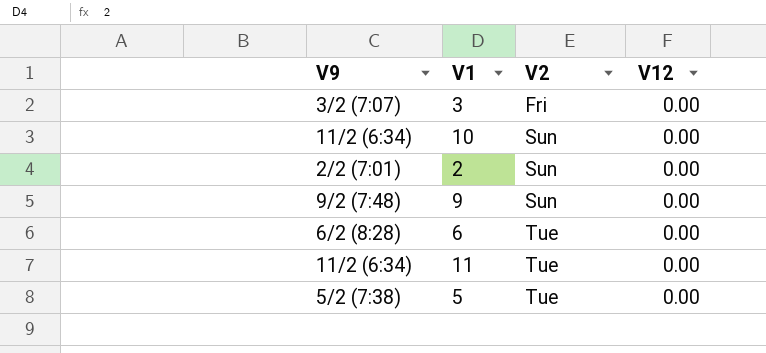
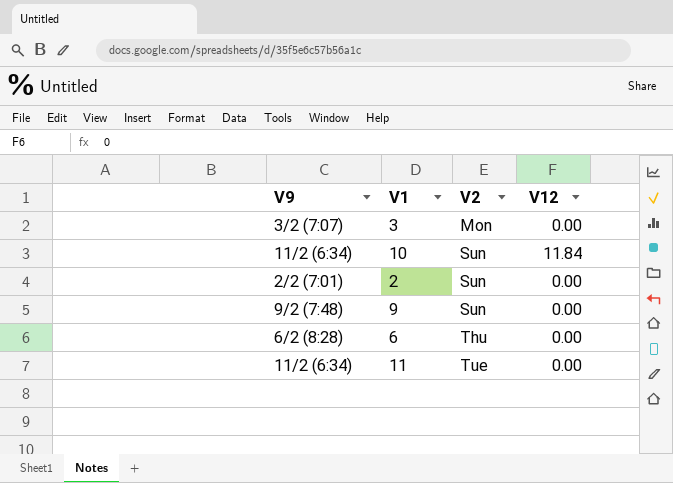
row 5: 5/2 (7:38) | Tue | 0.00 -> none
3 | V2: Fri -> Mon
10 | V12: 0.00 -> 11.84
6 | V2: Tue -> Thu

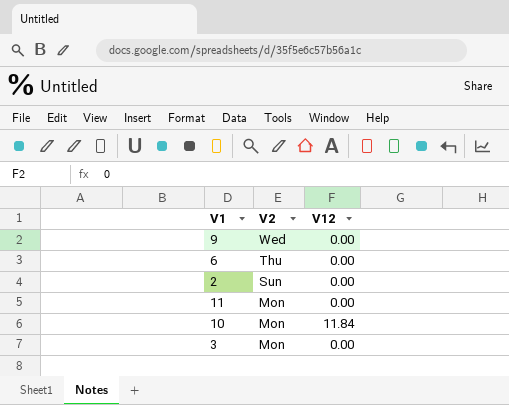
row order: V2 ascending -> V2 descending
column V9 | position: 1 -> none
9 | V2: Sun -> Wed
11 | V2: Tue -> Mon
10 | V2: Sun -> Mon

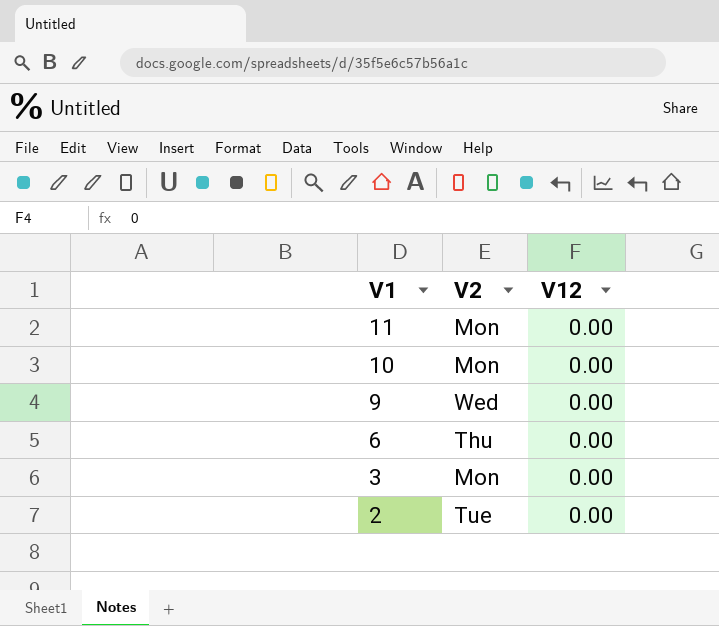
row order: V2 descending -> V1 descending
10 | V12: 11.84 -> 0.00
2 | V2: Sun -> Tue

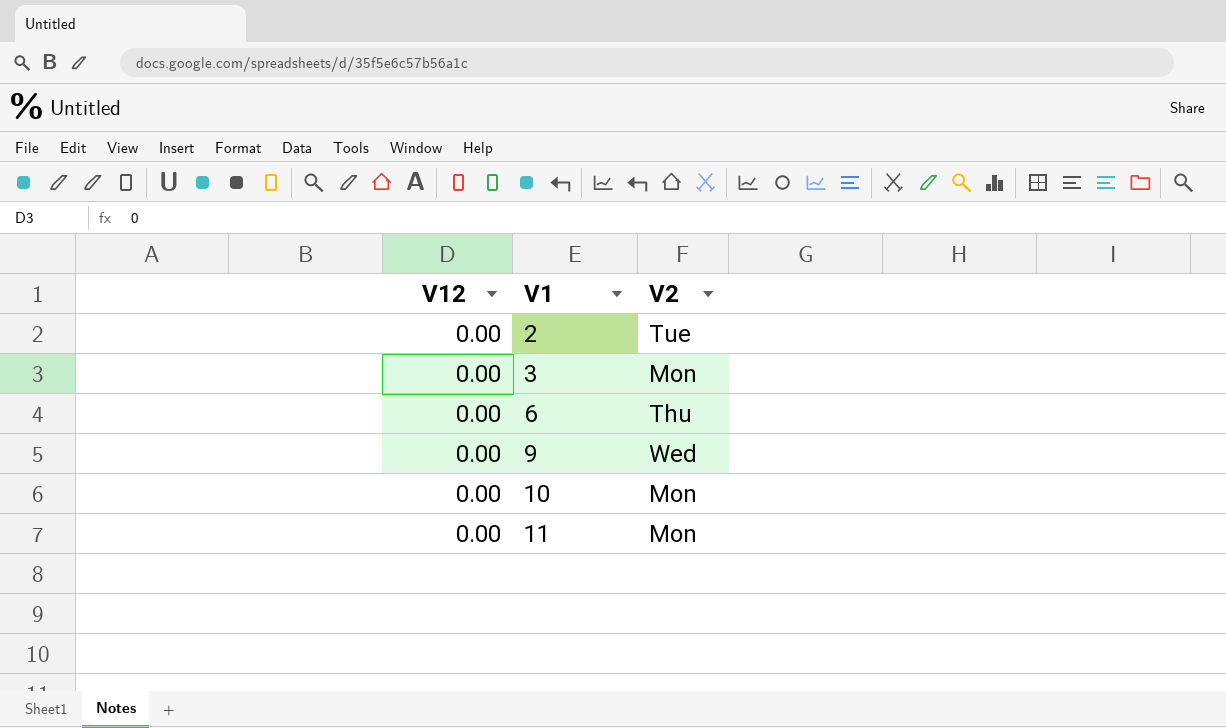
row order: V1 descending -> V1 ascending
column V12 | position: 3 -> 1

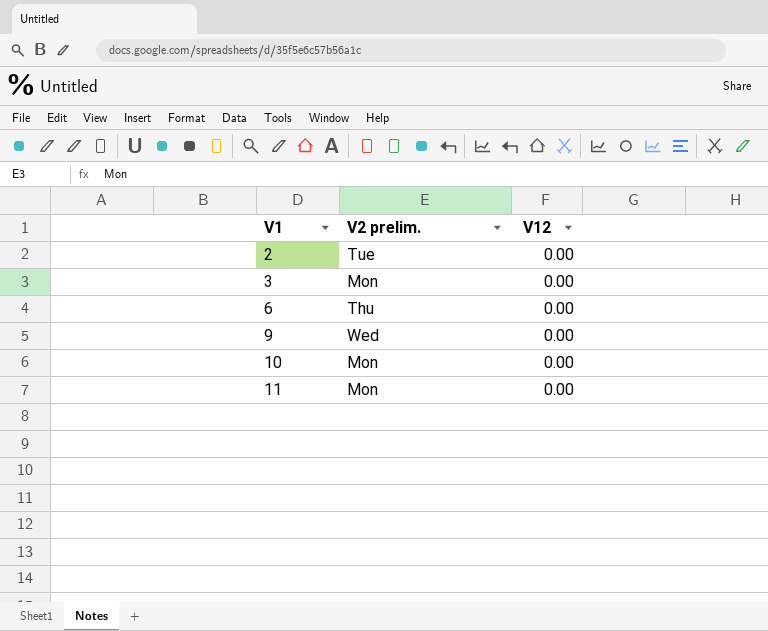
column name: V2 -> V2 prelim.
column V12 | position: 1 -> 3

